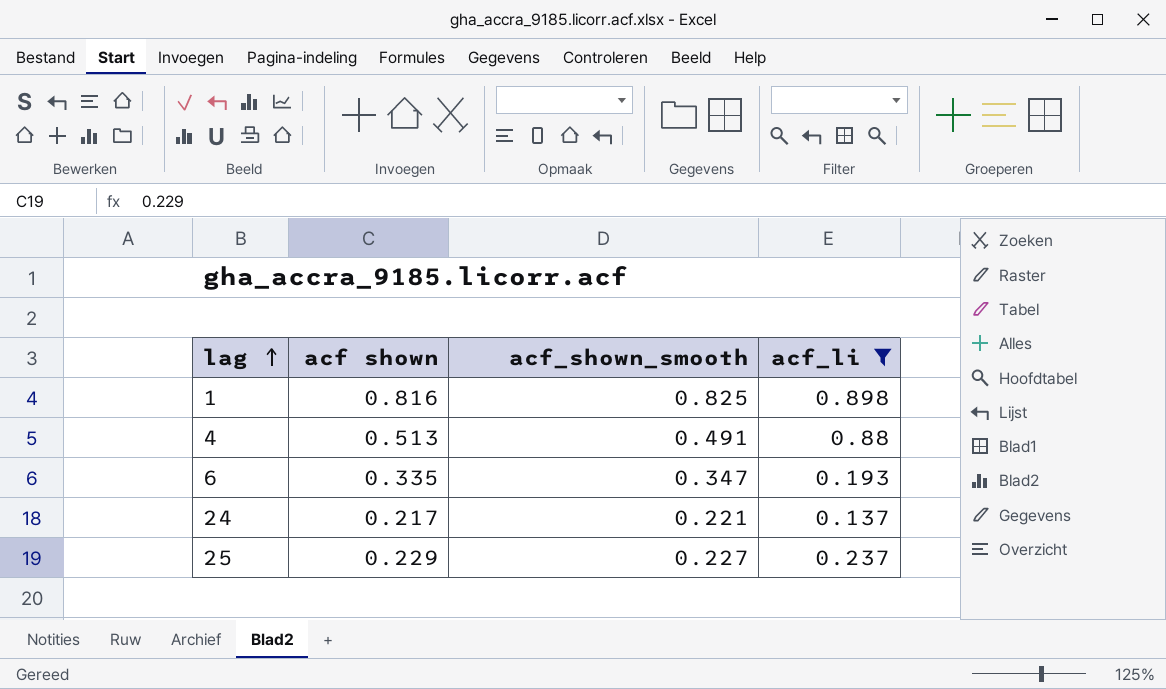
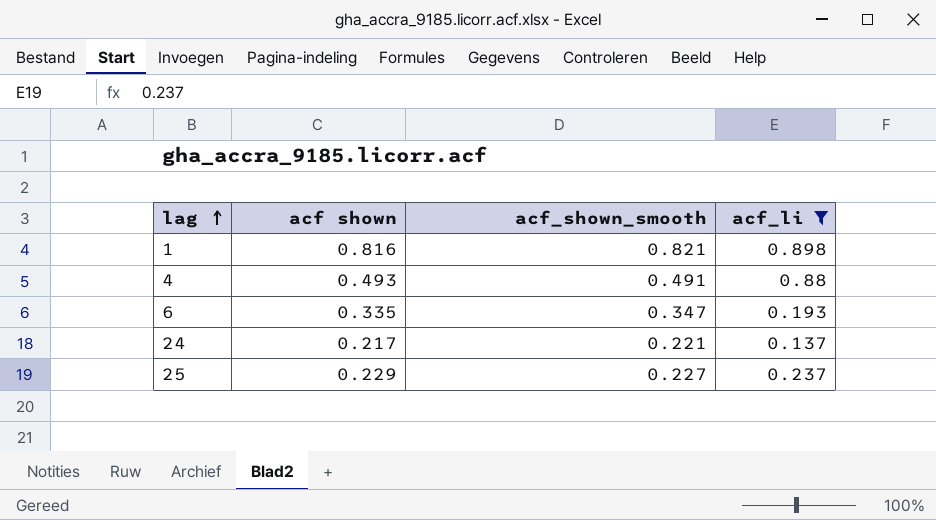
1 | acf_shown_smooth: 0.825 -> 0.821
4 | acf shown: 0.513 -> 0.493

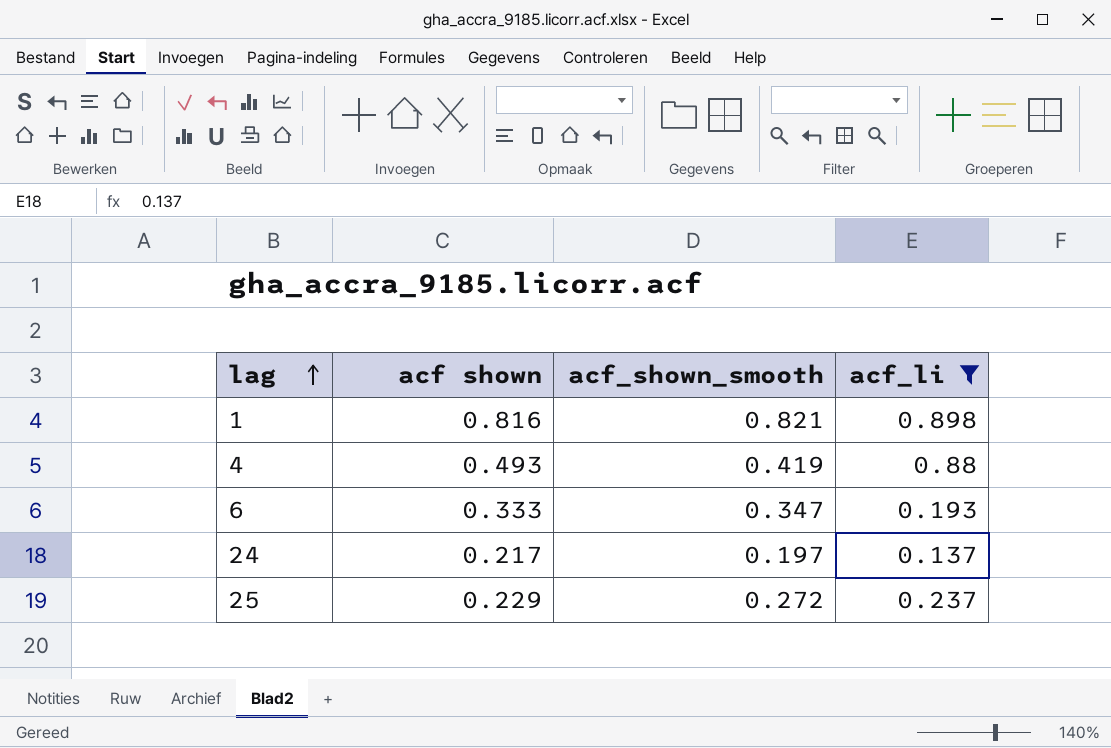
4 | acf_shown_smooth: 0.491 -> 0.419
6 | acf shown: 0.335 -> 0.333
24 | acf_shown_smooth: 0.221 -> 0.197
25 | acf_shown_smooth: 0.227 -> 0.272

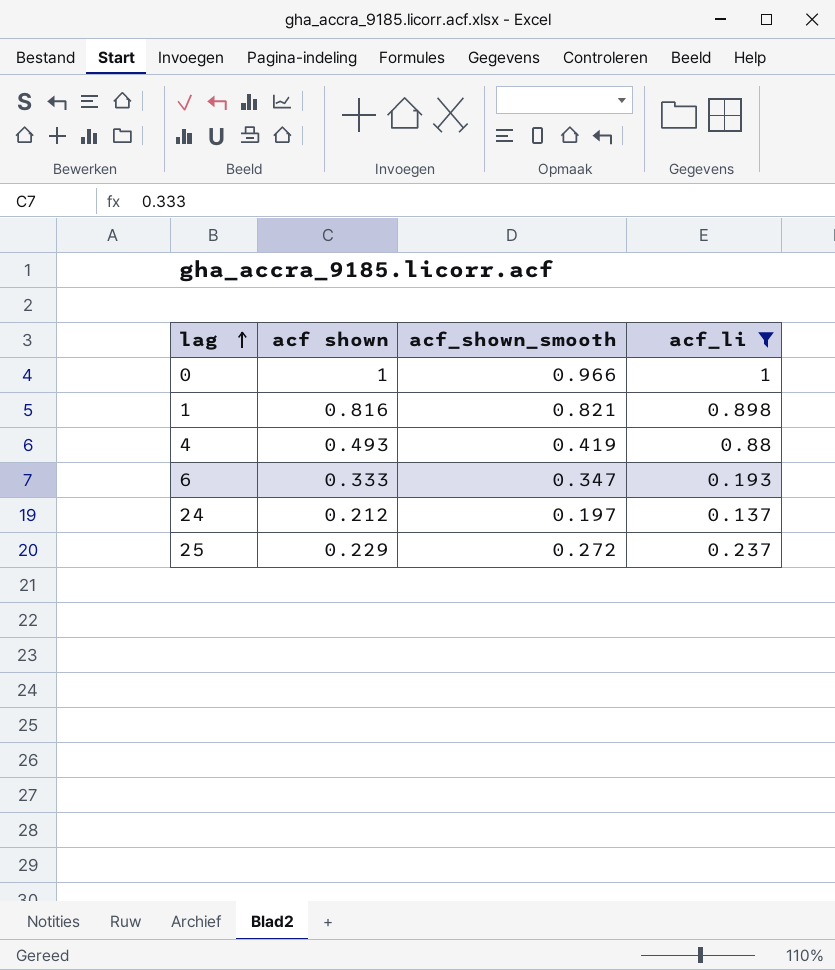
row 0: none -> 1 | 0.966 | 1
24 | acf shown: 0.217 -> 0.212

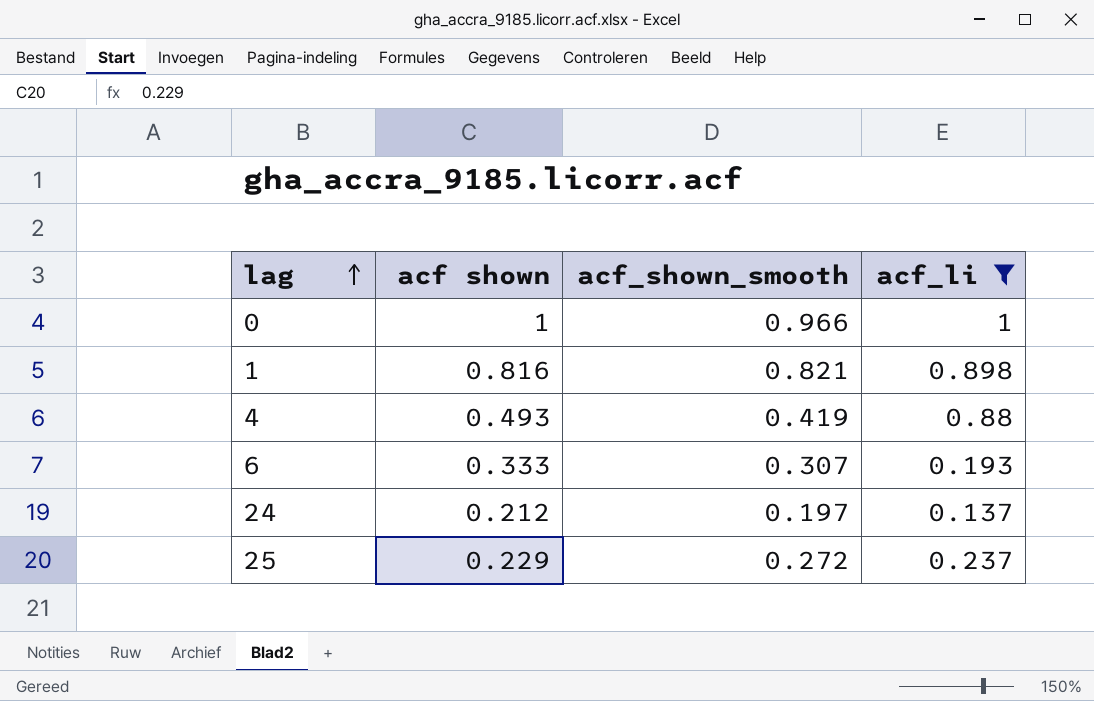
6 | acf_shown_smooth: 0.347 -> 0.307

